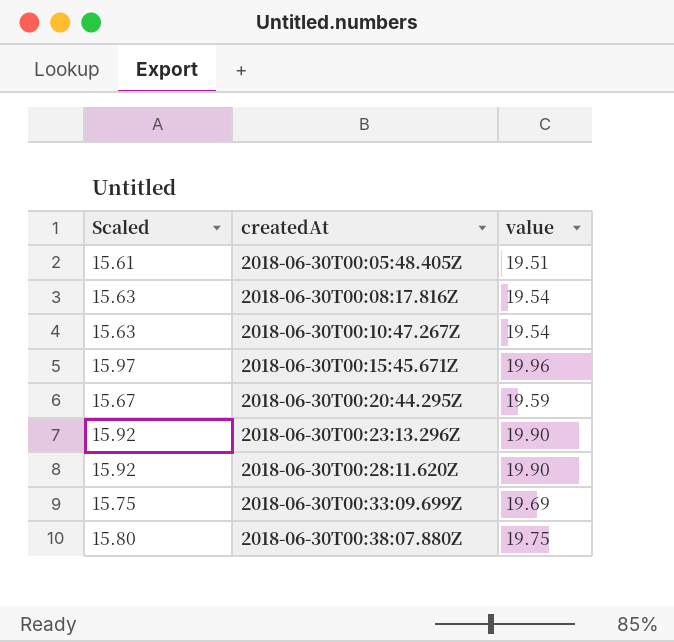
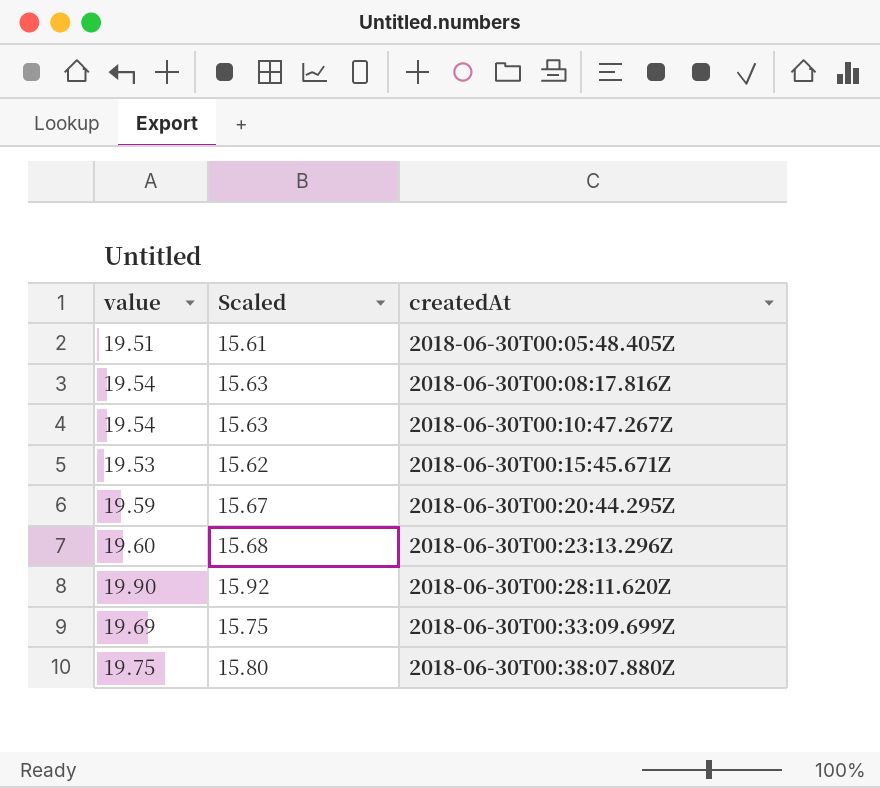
column value | position: 3 -> 1
2018-06-30T00:15:45.671Z | value: 19.96 -> 19.53
2018-06-30T00:15:45.671Z | Scaled: 15.97 -> 15.62
2018-06-30T00:23:13.296Z | value: 19.90 -> 19.60
2018-06-30T00:23:13.296Z | Scaled: 15.92 -> 15.68

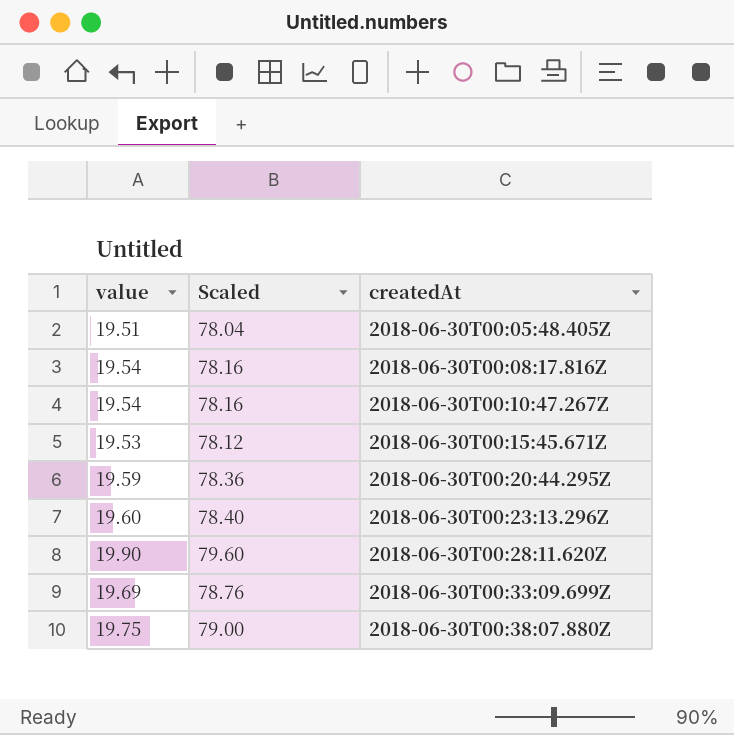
column Scaled | formula: [value] * 0.8 -> [value] * 4

